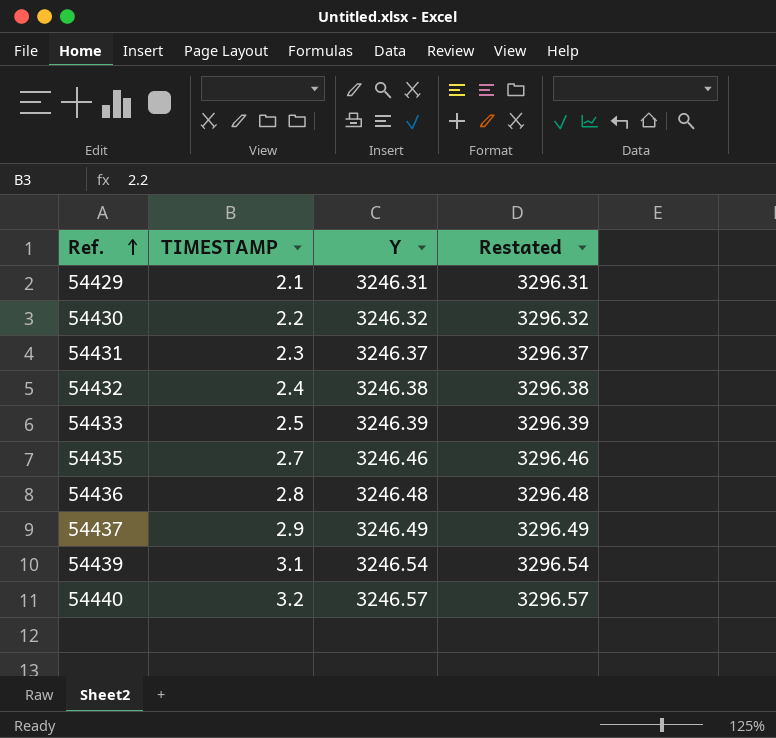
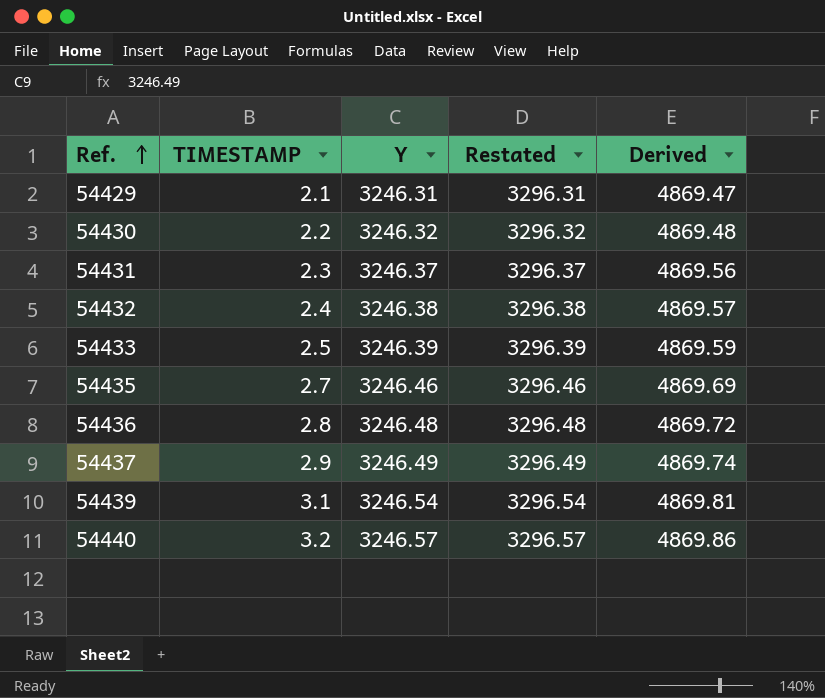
column Derived | formula: none -> [Y] * 1.5

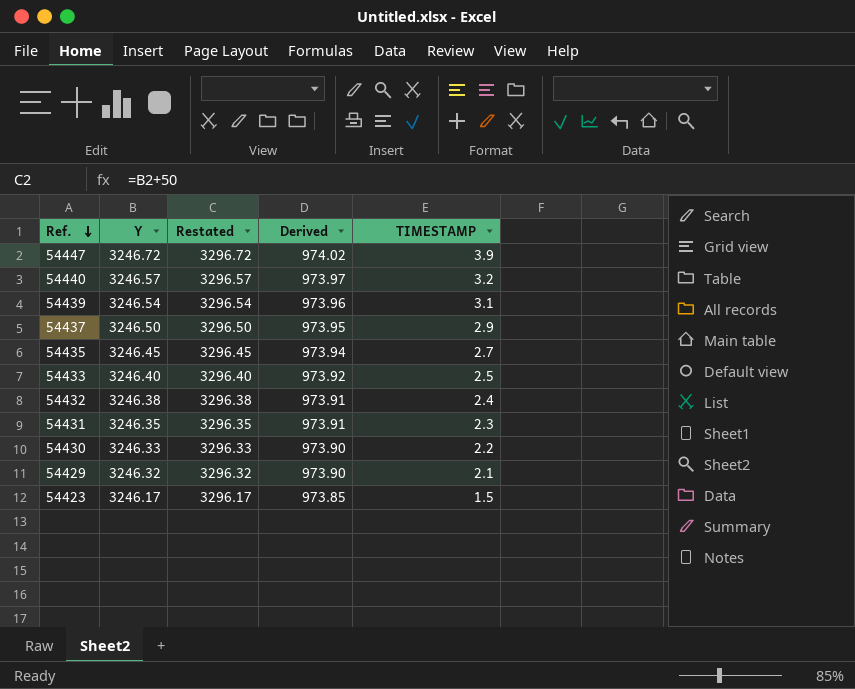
row order: Ref. ascending -> Ref. descending
column Derived | formula: [Y] * 1.5 -> [Y] * 0.3
column TIMESTAMP | position: 2 -> 5
row 54436: 2.8 | 3246.48 | 3296.48 | 4869.72 -> none
row 54447: none -> 3246.72 | 3296.72 | 974.02 | 3.9
54437 | Y: 3246.49 -> 3246.50
54437 | Restated: 3296.49 -> 3296.50
54435 | Y: 3246.46 -> 3246.45
54435 | Restated: 3296.46 -> 3296.45
54433 | Y: 3246.39 -> 3246.40
54433 | Restated: 3296.39 -> 3296.40
54431 | Y: 3246.37 -> 3246.35
54431 | Restated: 3296.37 -> 3296.35
54430 | Y: 3246.32 -> 3246.33
54430 | Restated: 3296.32 -> 3296.33
54429 | Y: 3246.31 -> 3246.32
54429 | Restated: 3296.31 -> 3296.32
row 54423: none -> 3246.17 | 3296.17 | 973.85 | 1.5

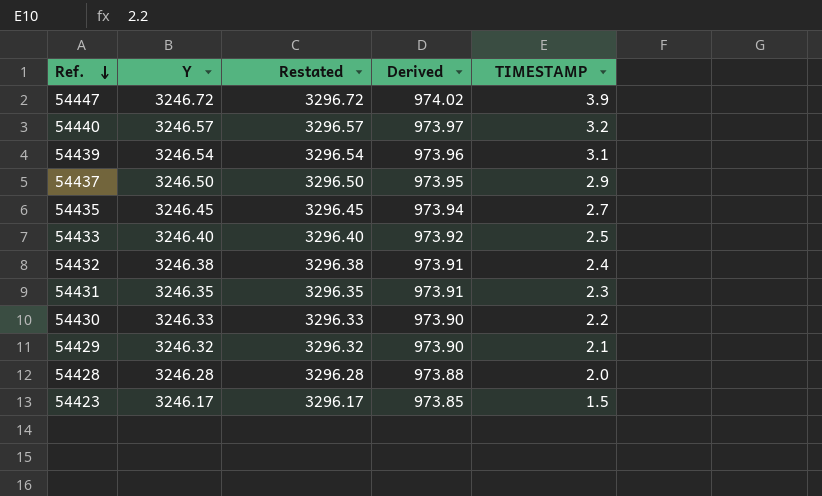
row 54428: none -> 3246.28 | 3296.28 | 973.88 | 2.0

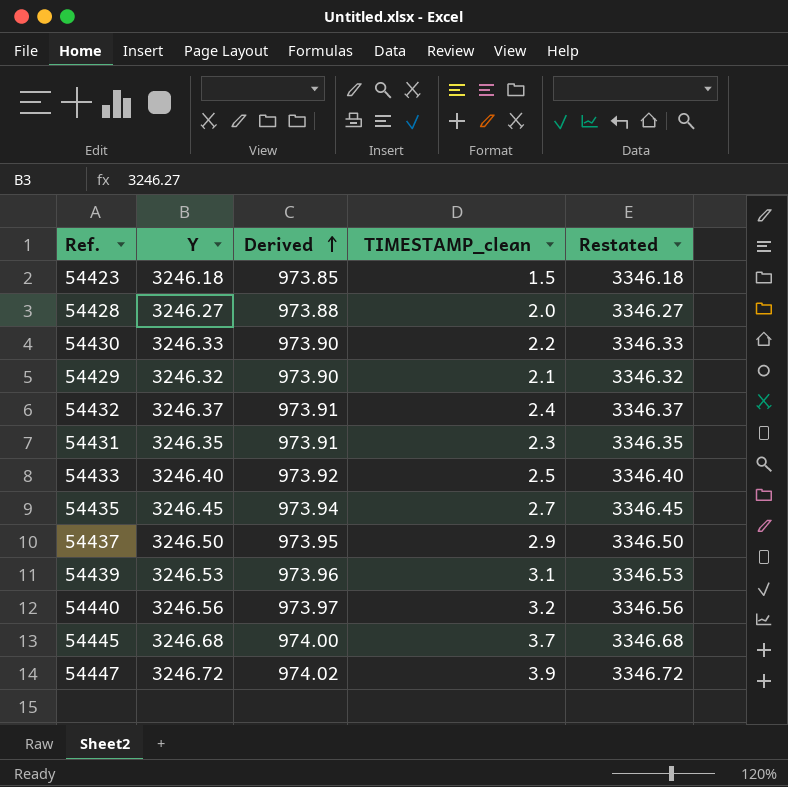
row order: Ref. descending -> Derived ascending
column name: TIMESTAMP -> TIMESTAMP_clean
column Restated | formula: [Y] + 50 -> [Y] + 100
column Restated | position: 3 -> 5
54423 | Y: 3246.17 -> 3246.18
54428 | Y: 3246.28 -> 3246.27
54432 | Y: 3246.38 -> 3246.37
54439 | Y: 3246.54 -> 3246.53
54440 | Y: 3246.57 -> 3246.56
row 54445: none -> 3246.68 | 974.00 | 3.7 | 3346.68

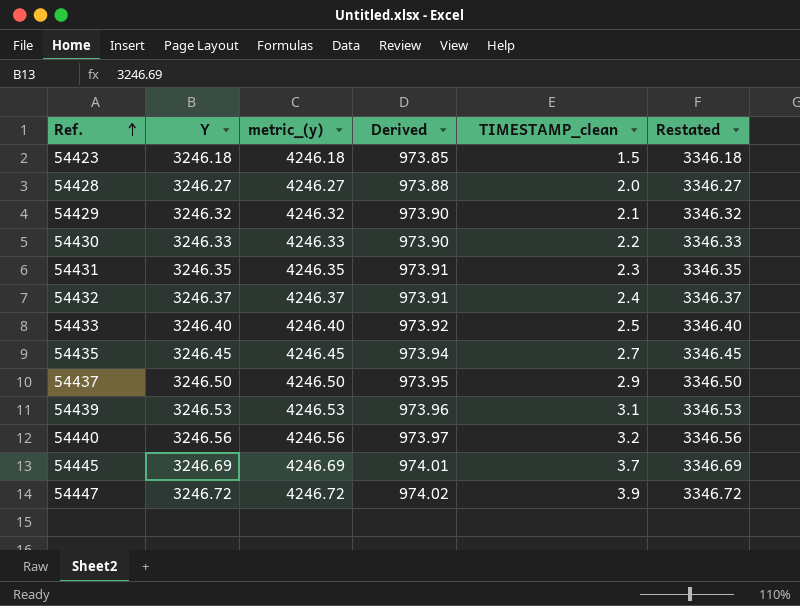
row order: Derived ascending -> Ref. ascending
column metric_(y) | formula: none -> [Y] + 1000
54445 | Y: 3246.68 -> 3246.69
54445 | Derived: 974.00 -> 974.01
54445 | Restated: 3346.68 -> 3346.69

